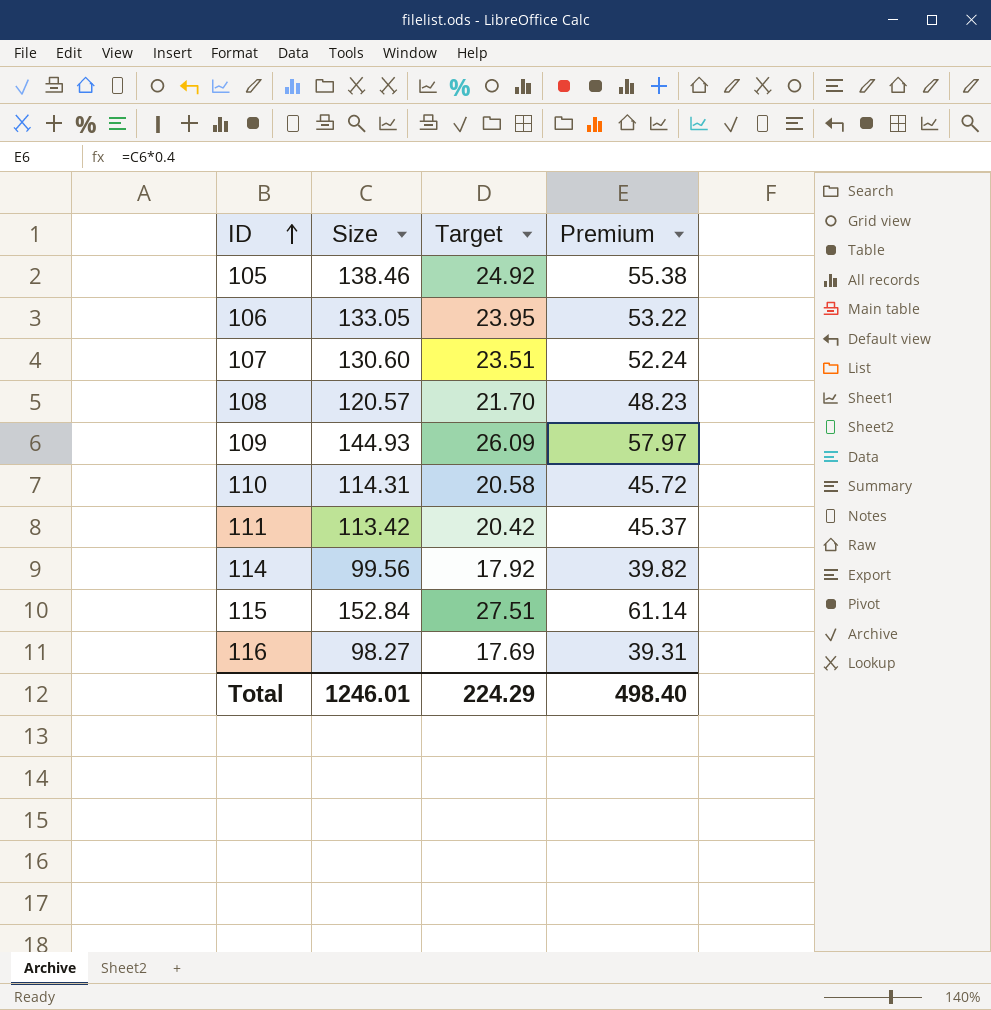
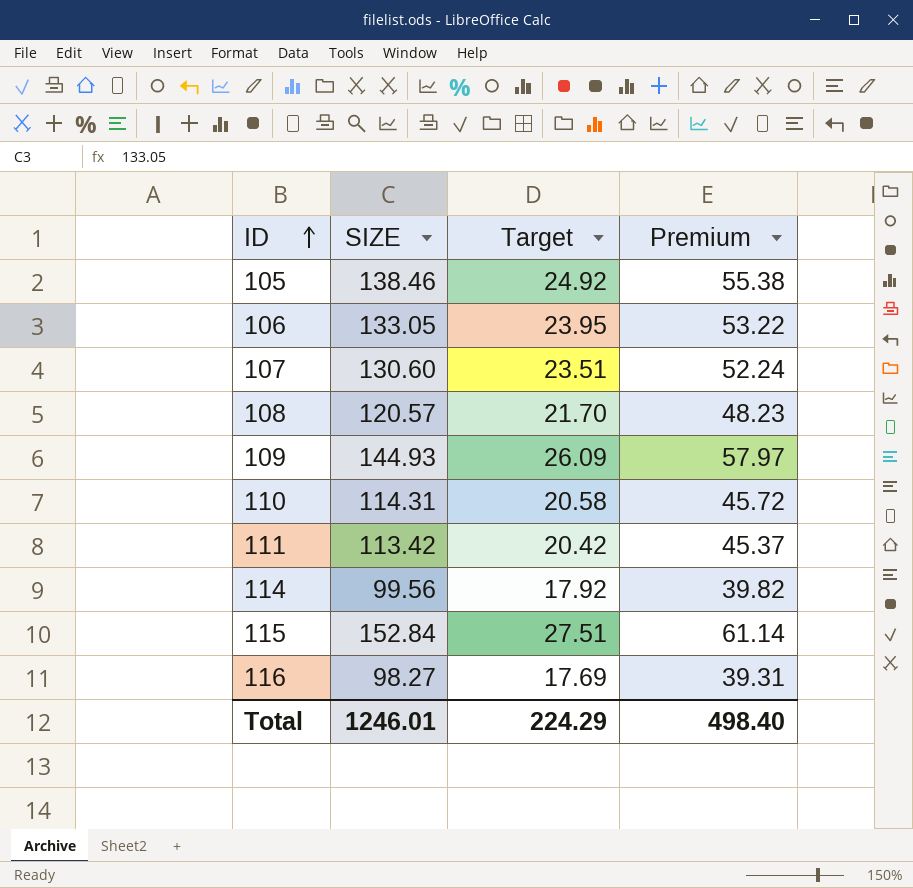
column name: Size -> SIZE

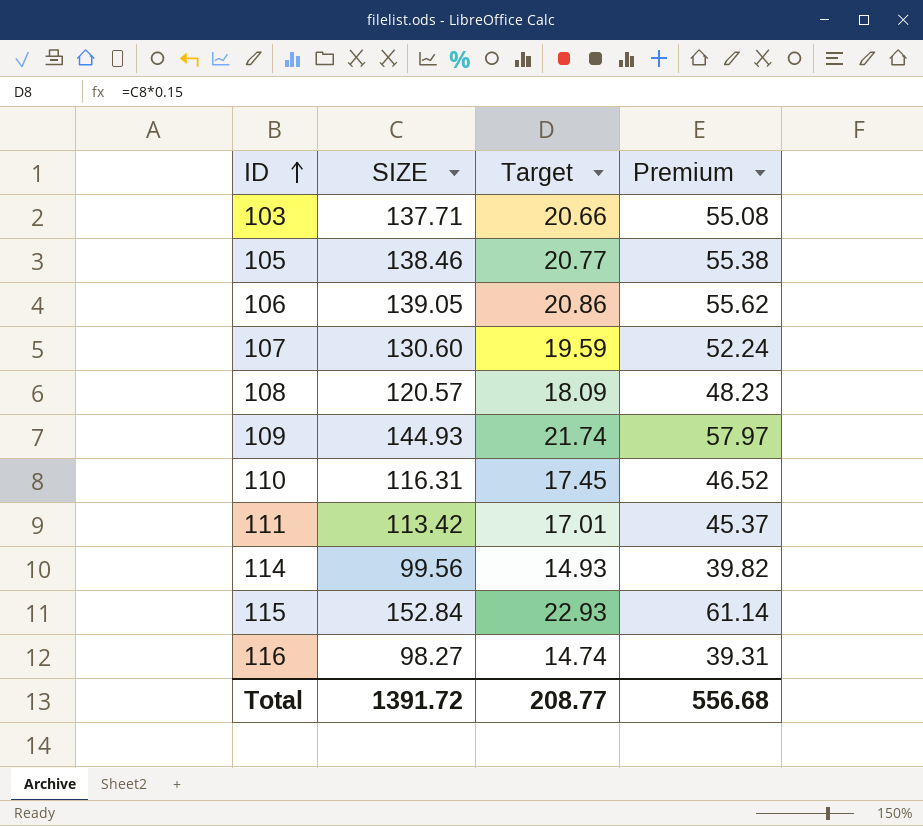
column Target | formula: [SIZE] * 0.18 -> [SIZE] * 0.15
row 103: none -> 137.71 | 20.66 | 55.08
106 | SIZE: 133.05 -> 139.05
106 | Premium: 53.22 -> 55.62
110 | SIZE: 114.31 -> 116.31
110 | Premium: 45.72 -> 46.52
Total | SIZE: 1246.01 -> 1391.72
Total | Target: 224.29 -> 208.77
Total | Premium: 498.40 -> 556.68

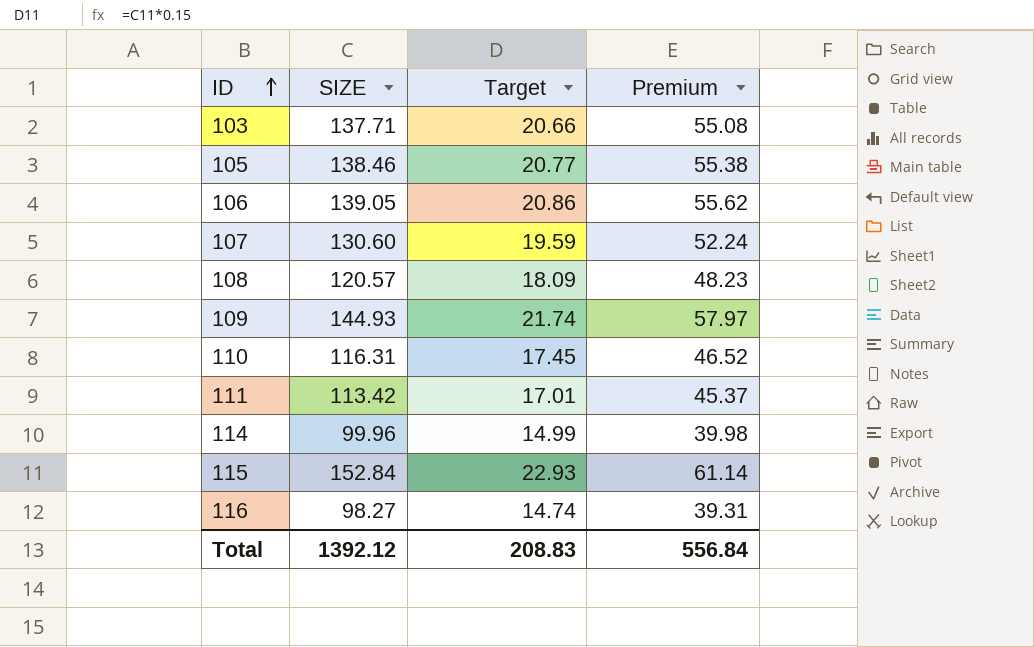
114 | SIZE: 99.56 -> 99.96
114 | Target: 14.93 -> 14.99
114 | Premium: 39.82 -> 39.98
Total | SIZE: 1391.72 -> 1392.12
Total | Target: 208.77 -> 208.83
Total | Premium: 556.68 -> 556.84

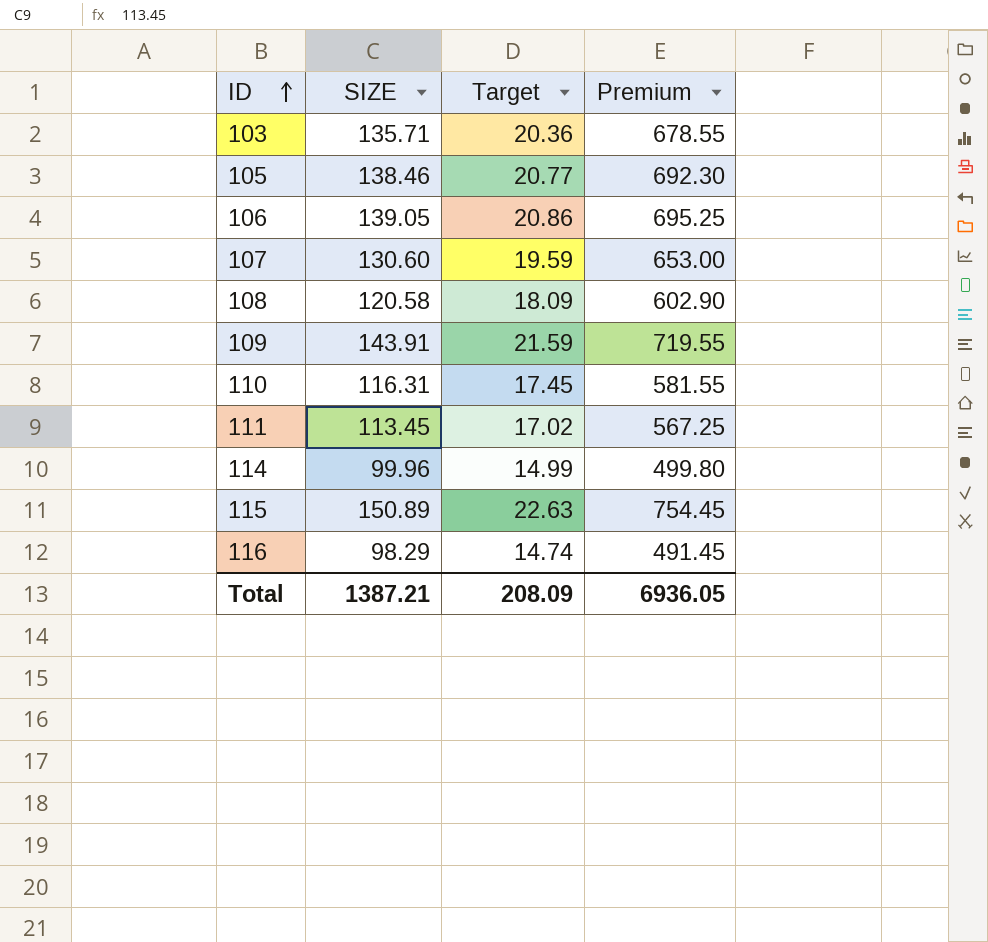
column Premium | formula: [SIZE] * 0.4 -> [SIZE] * 5
103 | SIZE: 137.71 -> 135.71
103 | Target: 20.66 -> 20.36
108 | SIZE: 120.57 -> 120.58
109 | SIZE: 144.93 -> 143.91
109 | Target: 21.74 -> 21.59
111 | SIZE: 113.42 -> 113.45
111 | Target: 17.01 -> 17.02
115 | SIZE: 152.84 -> 150.89
115 | Target: 22.93 -> 22.63
116 | SIZE: 98.27 -> 98.29
Total | SIZE: 1392.12 -> 1387.21
Total | Target: 208.83 -> 208.09
Total | Premium: 556.84 -> 6936.05

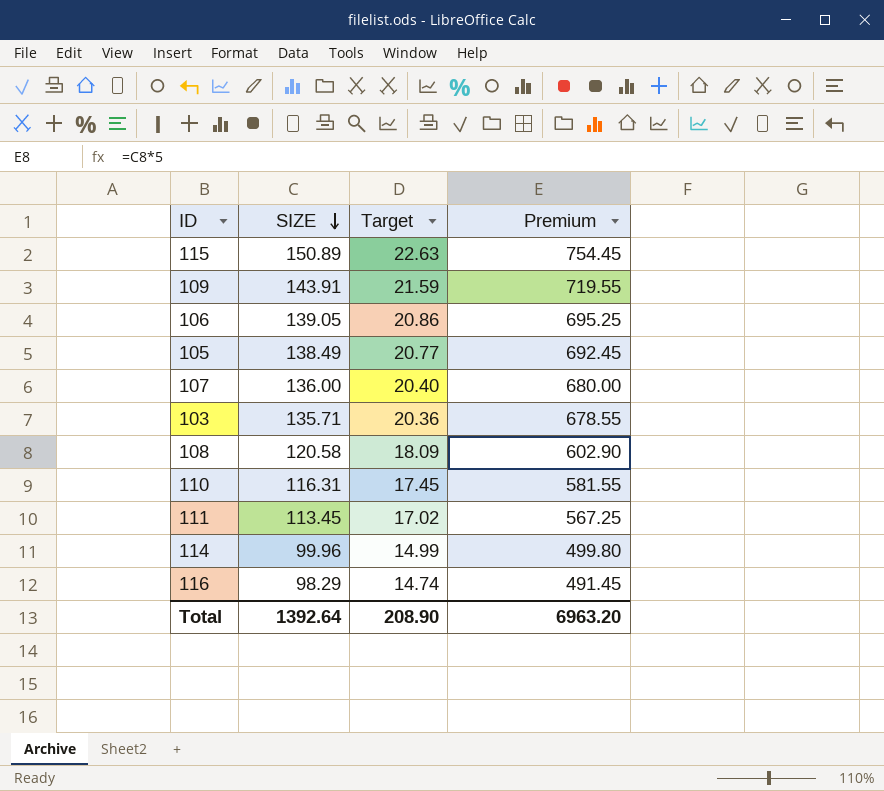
row order: ID ascending -> SIZE descending
105 | SIZE: 138.46 -> 138.49
105 | Premium: 692.30 -> 692.45
107 | SIZE: 130.60 -> 136.00
107 | Target: 19.59 -> 20.40
107 | Premium: 653.00 -> 680.00
Total | SIZE: 1387.21 -> 1392.64
Total | Target: 208.09 -> 208.90
Total | Premium: 6936.05 -> 6963.20

